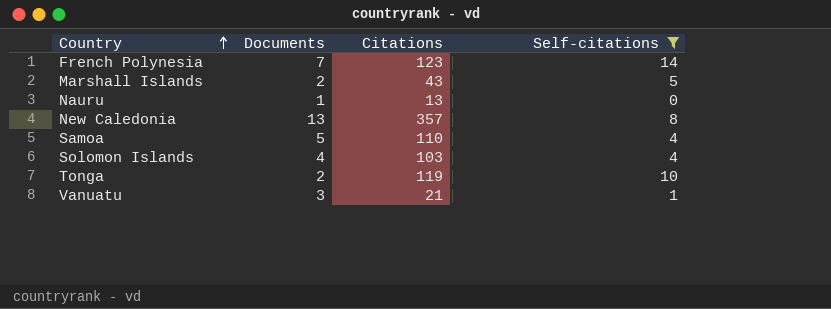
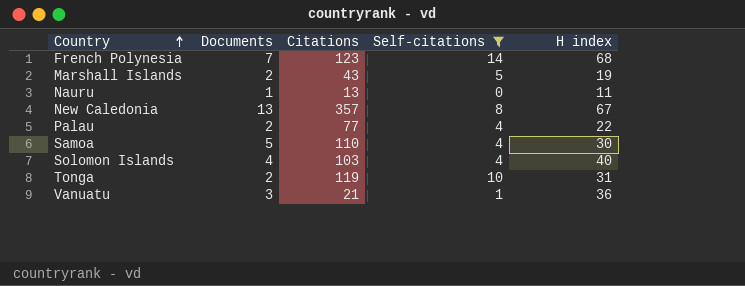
column H index | position: none -> 5
row Palau: none -> 2 | 77 | 4 | 22

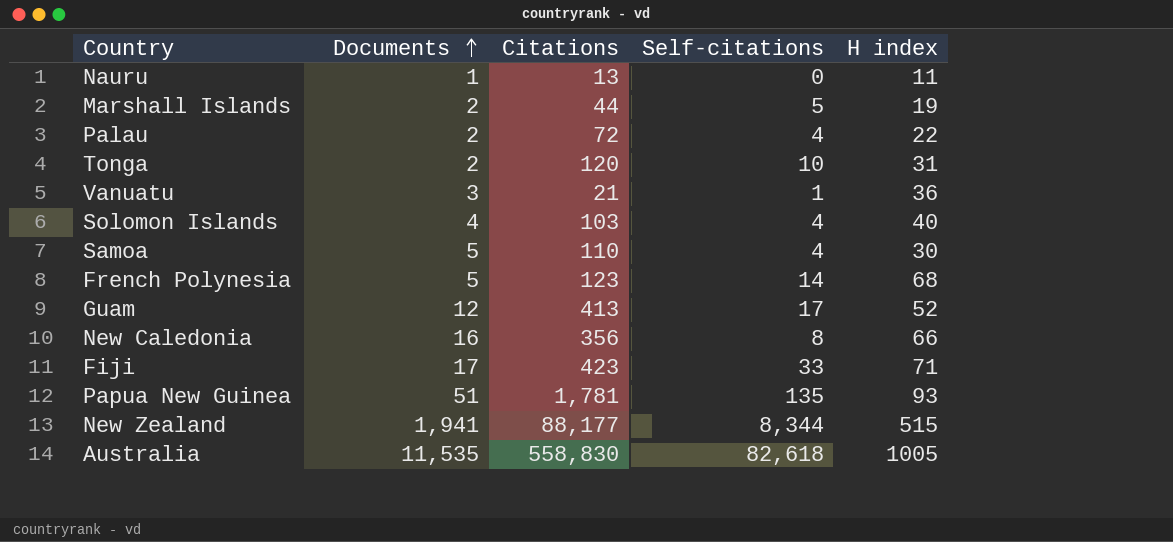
filter: Self-citations <= 14 -> none
row order: Country ascending -> Documents ascending
Marshall Islands | Citations: 43 -> 44
Palau | Citations: 77 -> 72
Tonga | Citations: 119 -> 120
French Polynesia | Documents: 7 -> 5
New Caledonia | Documents: 13 -> 16
New Caledonia | Citations: 357 -> 356
New Caledonia | H index: 67 -> 66

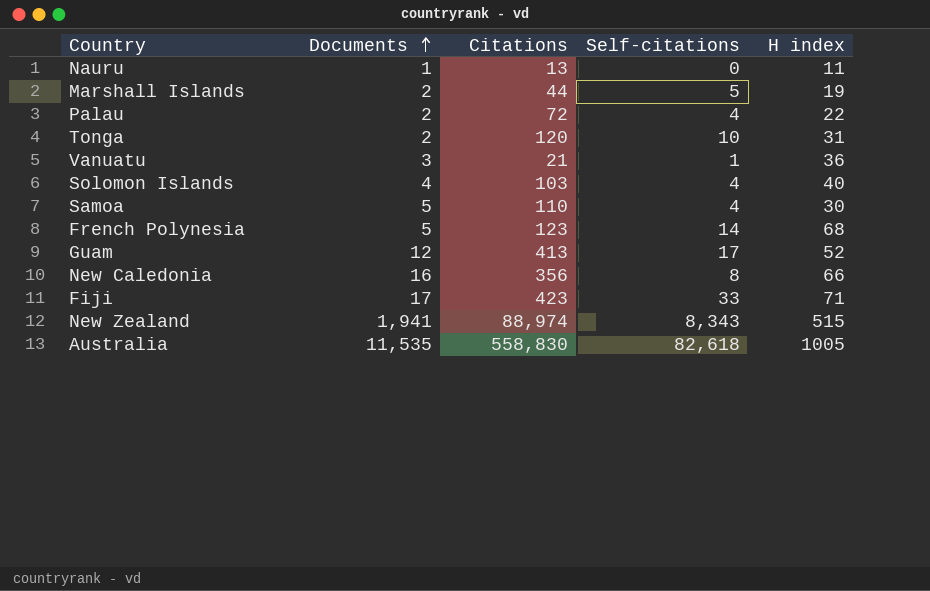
row Papua New Guinea: 51 | 1,781 | 135 | 93 -> none
New Zealand | Citations: 88,177 -> 88,974
New Zealand | Self-citations: 8,344 -> 8,343

